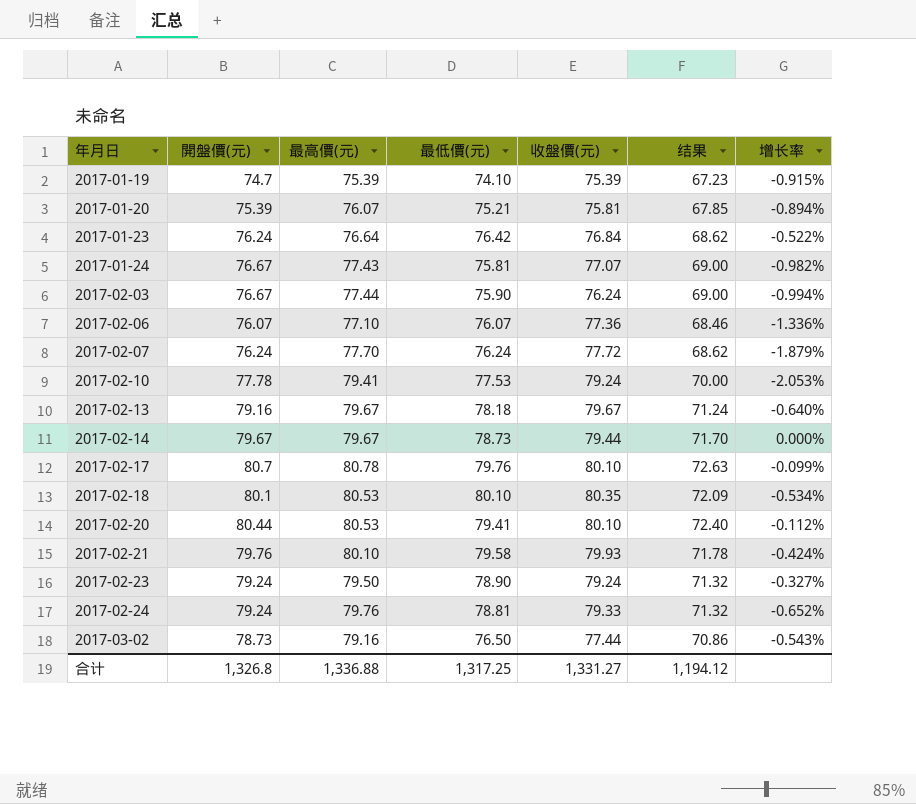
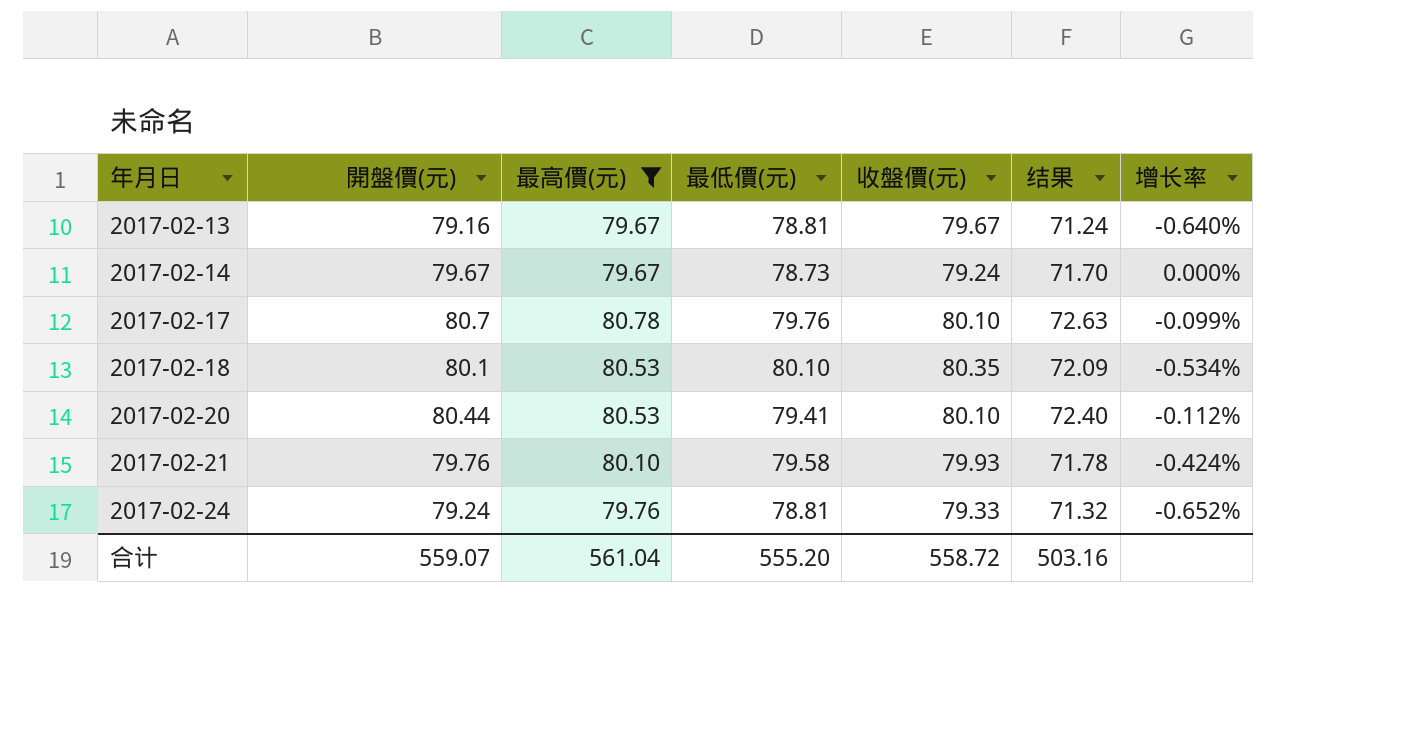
filter: none -> 最高價(元) >= 79.67
2017-02-13 | 最低價(元): 78.18 -> 78.81
2017-02-14 | 收盤價(元): 79.44 -> 79.24
合计 | 開盤價(元): 1,326.8 -> 559.07
合计 | 最高價(元): 1,336.88 -> 561.04
合计 | 最低價(元): 1,317.25 -> 555.20
合计 | 收盤價(元): 1,331.27 -> 558.72
合计 | 结果: 1,194.12 -> 503.16

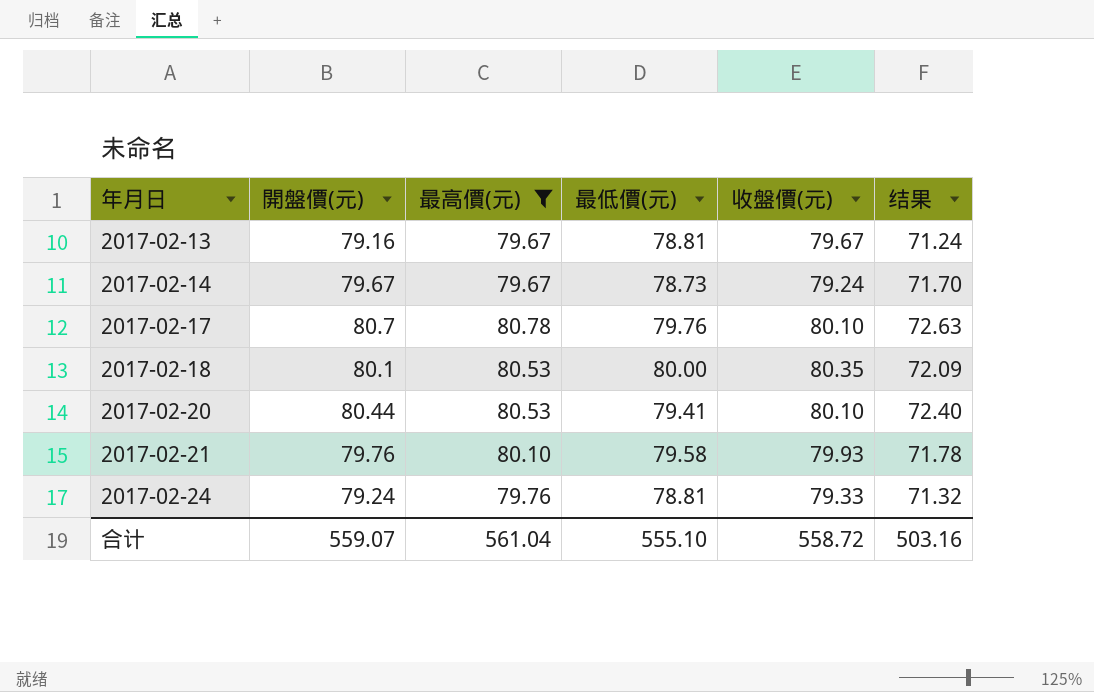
column 增长率 | formula: ([開盤價(元)] - [最高價(元)]) / [最高價(元)] -> none
2017-02-18 | 最低價(元): 80.10 -> 80.00
合计 | 最低價(元): 555.20 -> 555.10

